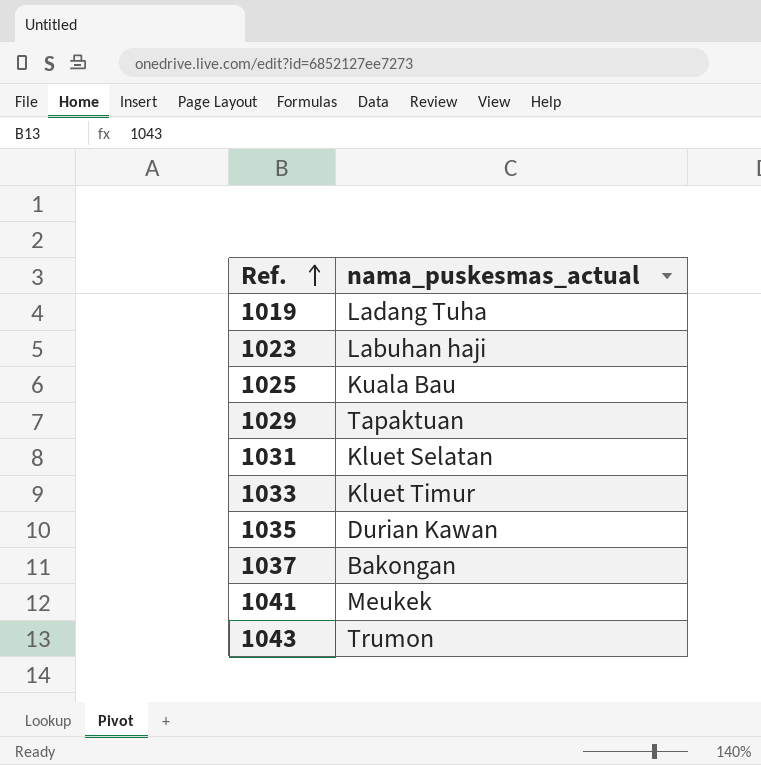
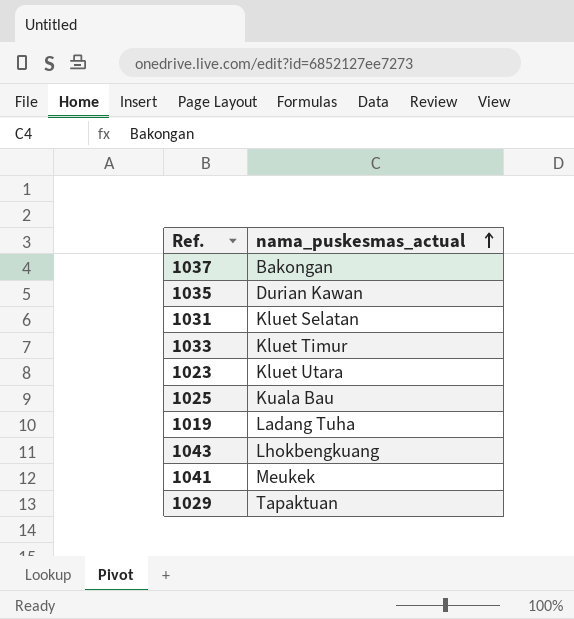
row order: Ref. ascending -> nama_puskesmas_actual ascending
1023 | nama_puskesmas_actual: Labuhan haji -> Kluet Utara
1043 | nama_puskesmas_actual: Trumon -> Lhokbengkuang

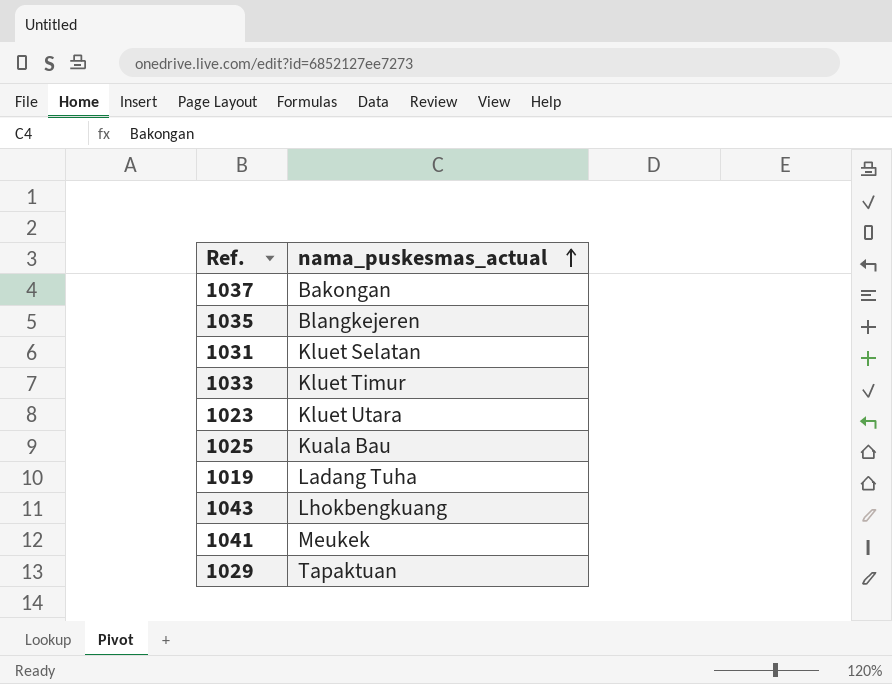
1035 | nama_puskesmas_actual: Durian Kawan -> Blangkejeren

